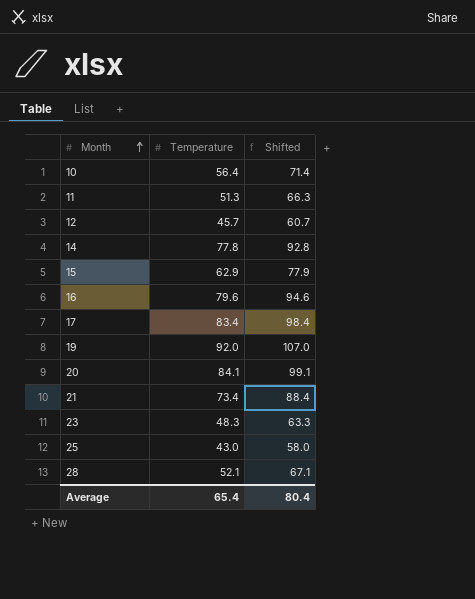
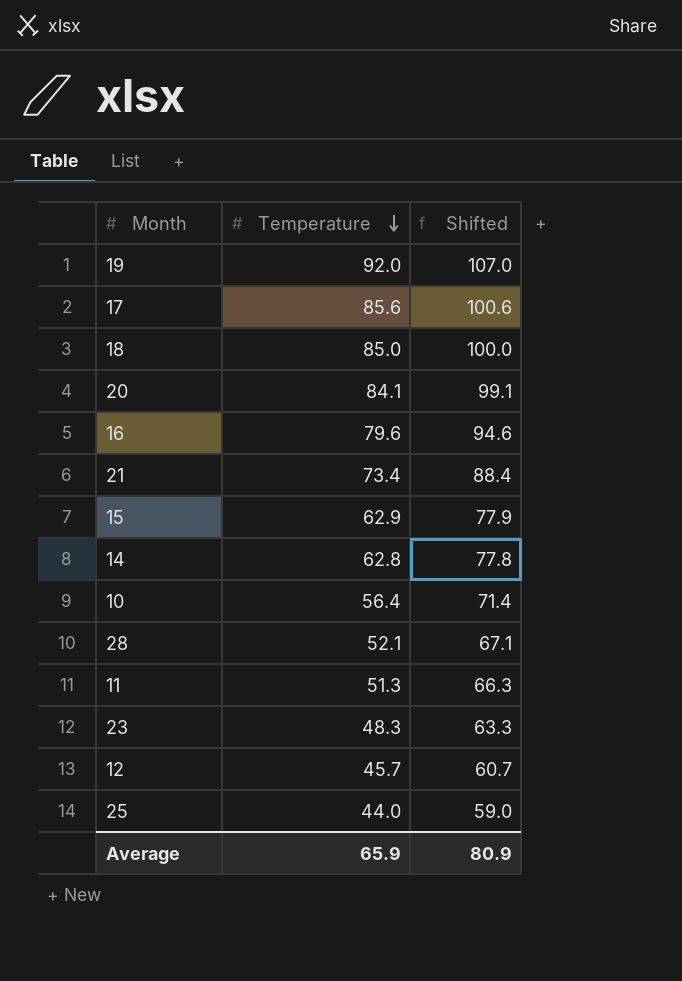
row order: Month ascending -> Temperature descending
17 | Temperature: 83.4 -> 85.6
17 | Shifted: 98.4 -> 100.6
row 18: none -> 85.0 | 100.0
14 | Temperature: 77.8 -> 62.8
14 | Shifted: 92.8 -> 77.8
25 | Temperature: 43.0 -> 44.0
25 | Shifted: 58.0 -> 59.0
Average | Temperature: 65.4 -> 65.9
Average | Shifted: 80.4 -> 80.9

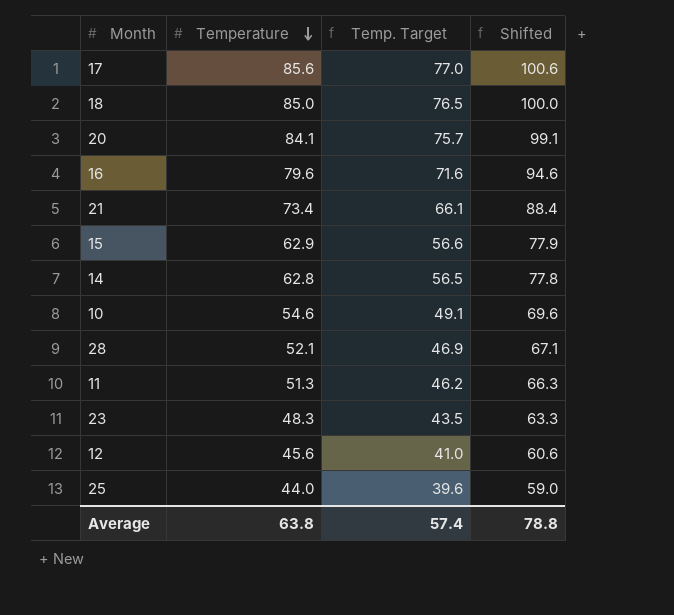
column Temp. Target | formula: none -> [Temperature] * 0.9
row 19: 92.0 | 107.0 -> none
10 | Temperature: 56.4 -> 54.6
10 | Shifted: 71.4 -> 69.6
12 | Temperature: 45.7 -> 45.6
12 | Shifted: 60.7 -> 60.6
Average | Temperature: 65.9 -> 63.8
Average | Shifted: 80.9 -> 78.8

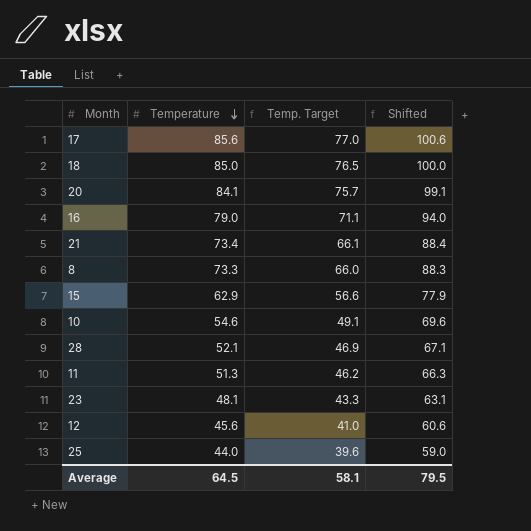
row 14: 62.8 | 56.5 | 77.8 -> none
16 | Temperature: 79.6 -> 79.0
16 | Temp. Target: 71.6 -> 71.1
16 | Shifted: 94.6 -> 94.0
row 8: none -> 73.3 | 66.0 | 88.3
23 | Temperature: 48.3 -> 48.1
23 | Temp. Target: 43.5 -> 43.3
23 | Shifted: 63.3 -> 63.1
Average | Temperature: 63.8 -> 64.5
Average | Temp. Target: 57.4 -> 58.1
Average | Shifted: 78.8 -> 79.5

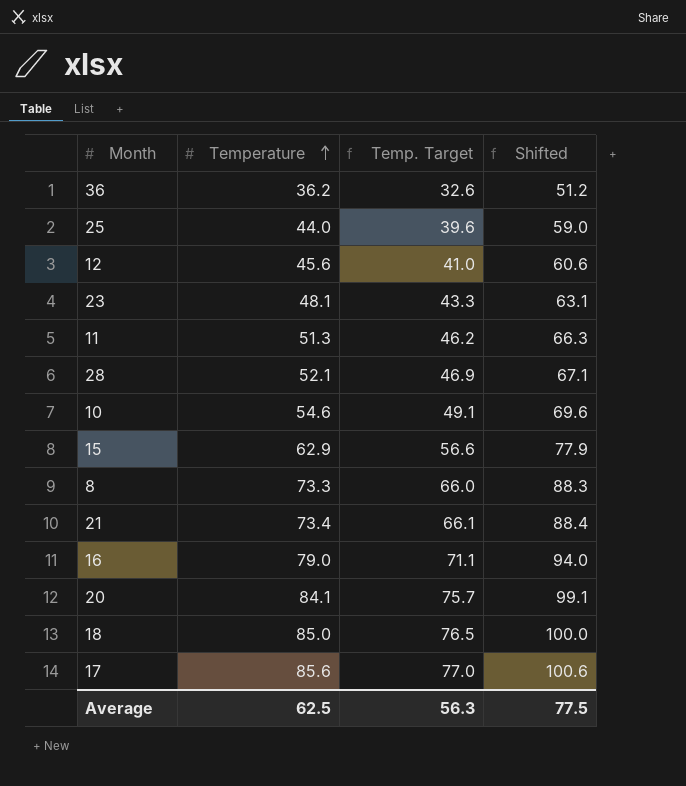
row order: Temperature descending -> Temperature ascending
row 36: none -> 36.2 | 32.6 | 51.2
Average | Temperature: 64.5 -> 62.5
Average | Temp. Target: 58.1 -> 56.3
Average | Shifted: 79.5 -> 77.5

